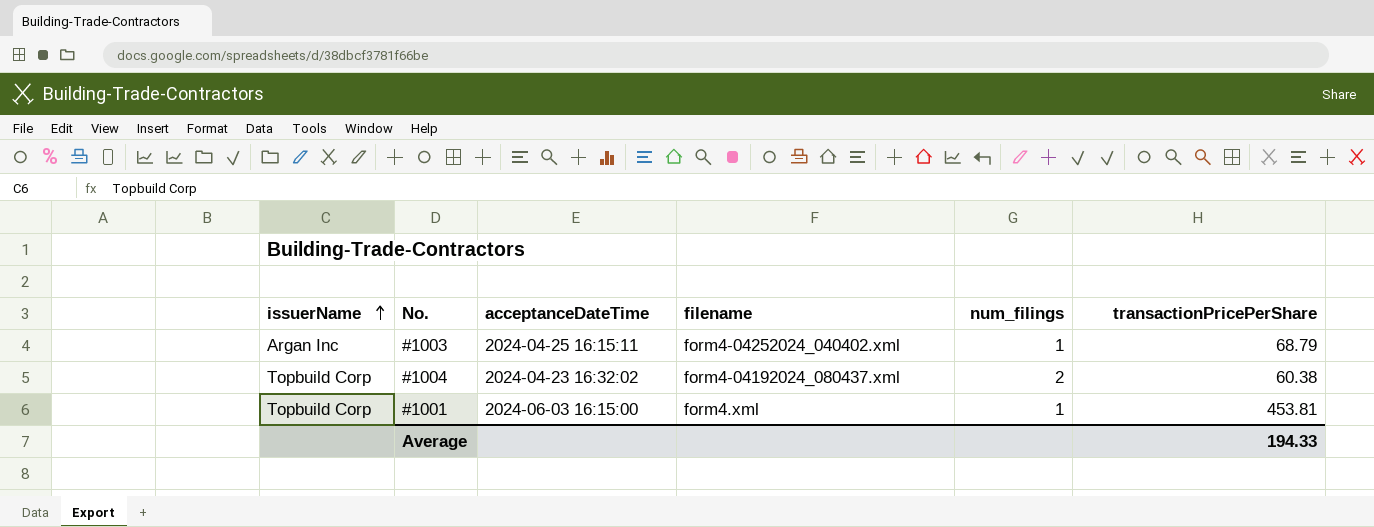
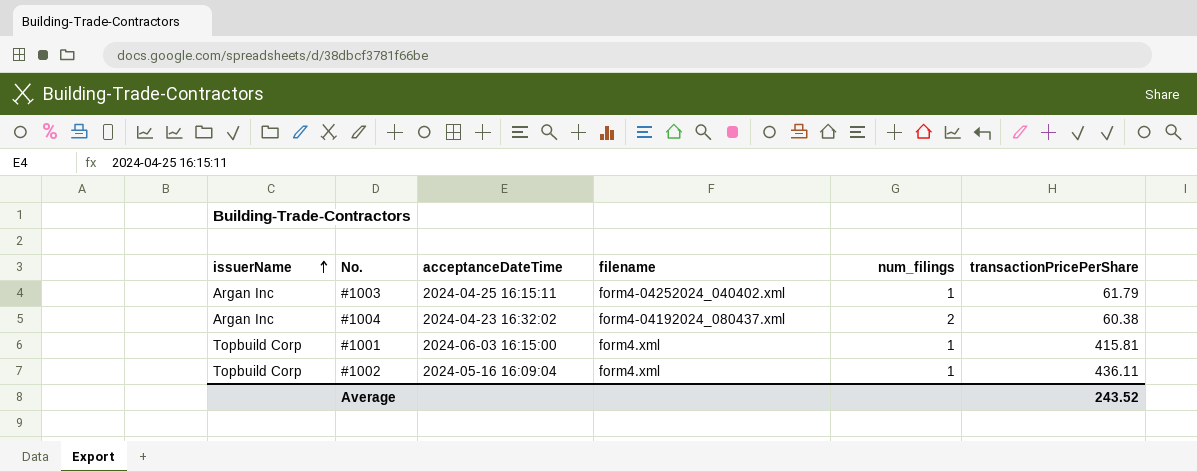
#1003 | transactionPricePerShare: 68.79 -> 61.79
#1004 | issuerName: Topbuild Corp -> Argan Inc
#1001 | transactionPricePerShare: 453.81 -> 415.81
row #1002: none -> Topbuild Corp | 2024-05-16 16:09:04 | form4.xml | 1 | 436.11
Average | transactionPricePerShare: 194.33 -> 243.52

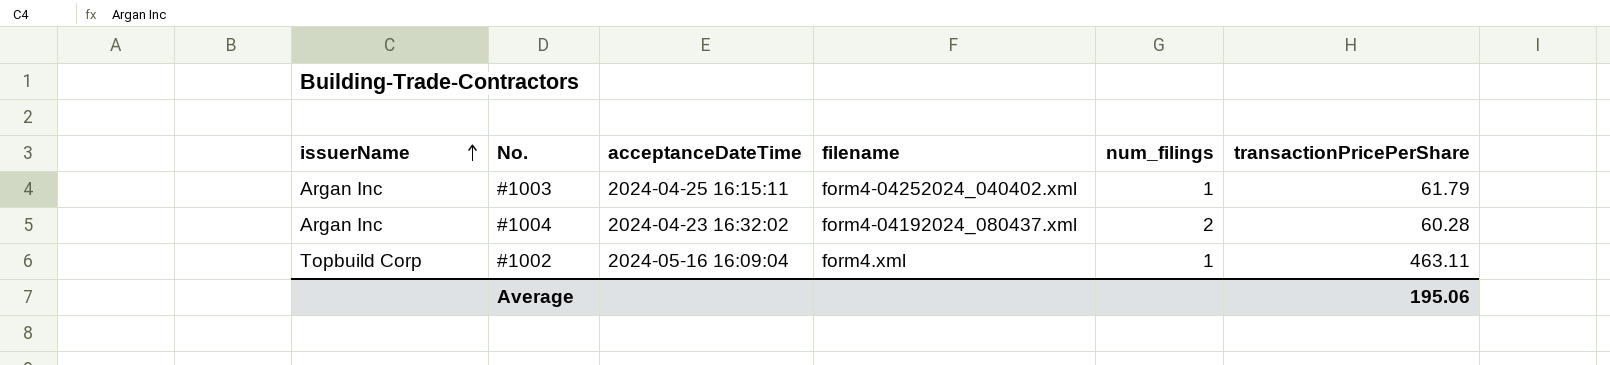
row #1001: Topbuild Corp | 2024-06-03 16:15:00 | form4.xml | 1 | 415.81 -> none
#1004 | transactionPricePerShare: 60.38 -> 60.28
#1002 | transactionPricePerShare: 436.11 -> 463.11
Average | transactionPricePerShare: 243.52 -> 195.06

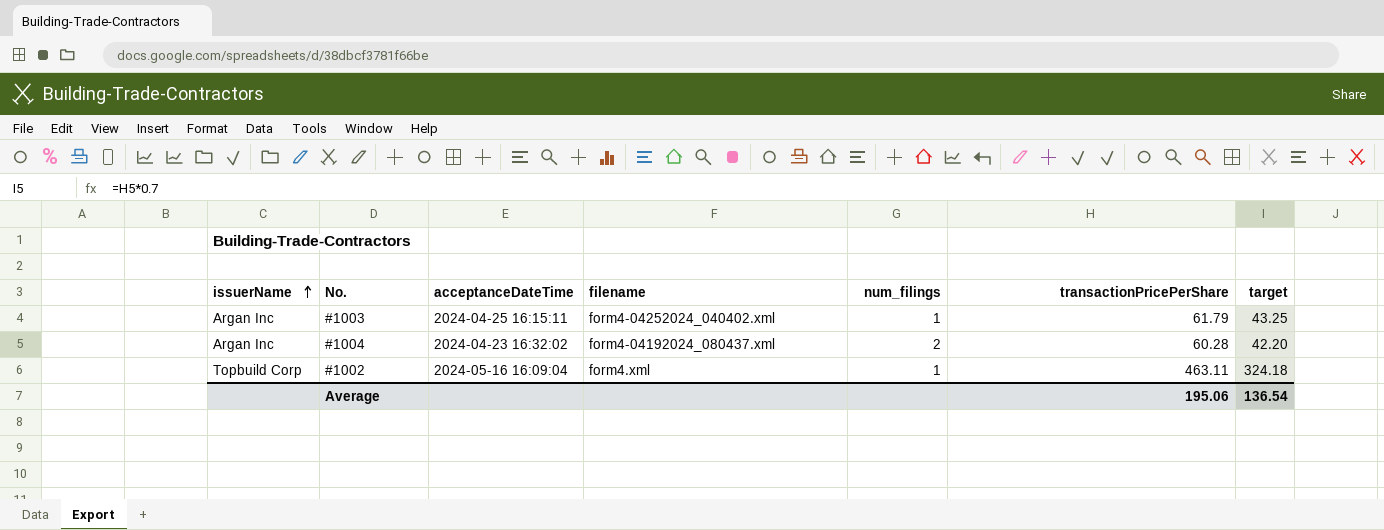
column target | formula: none -> [transactionPricePerShare] * 0.7

